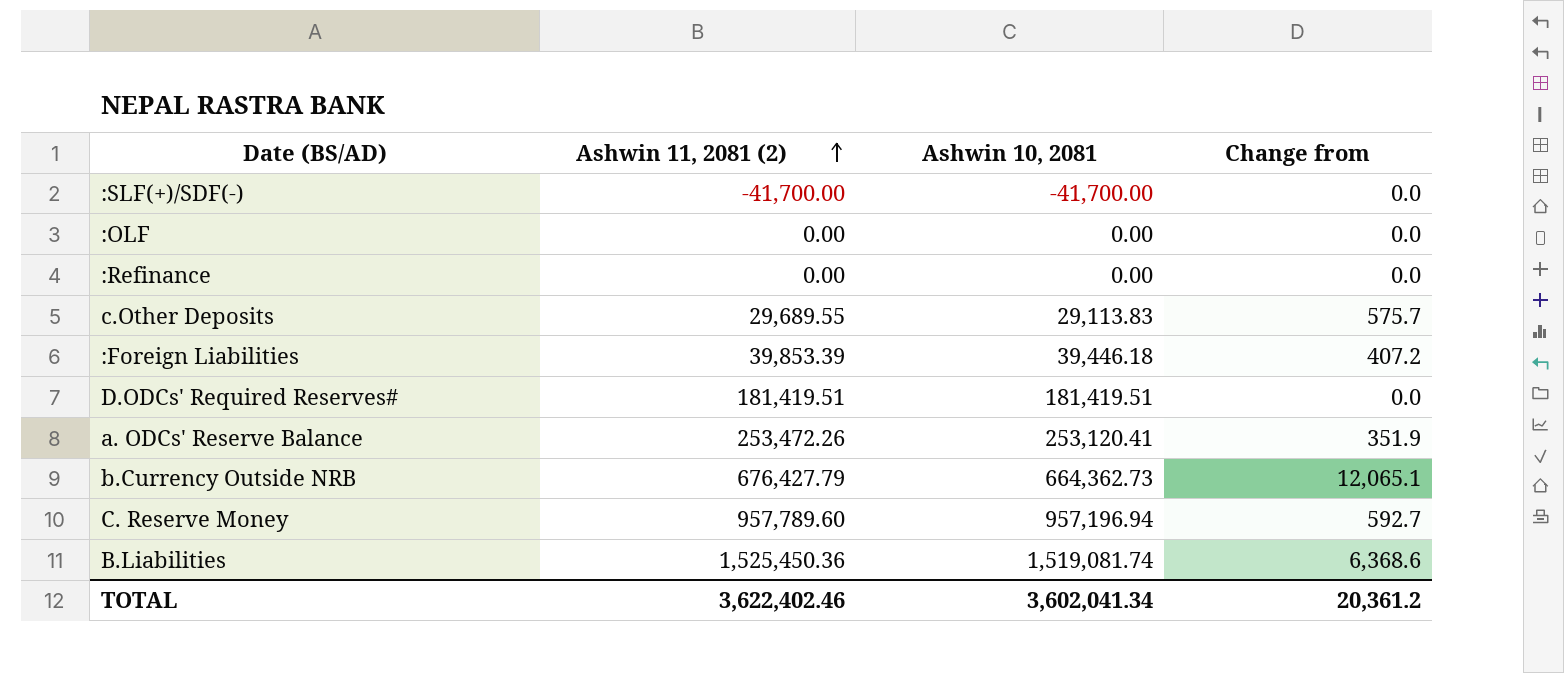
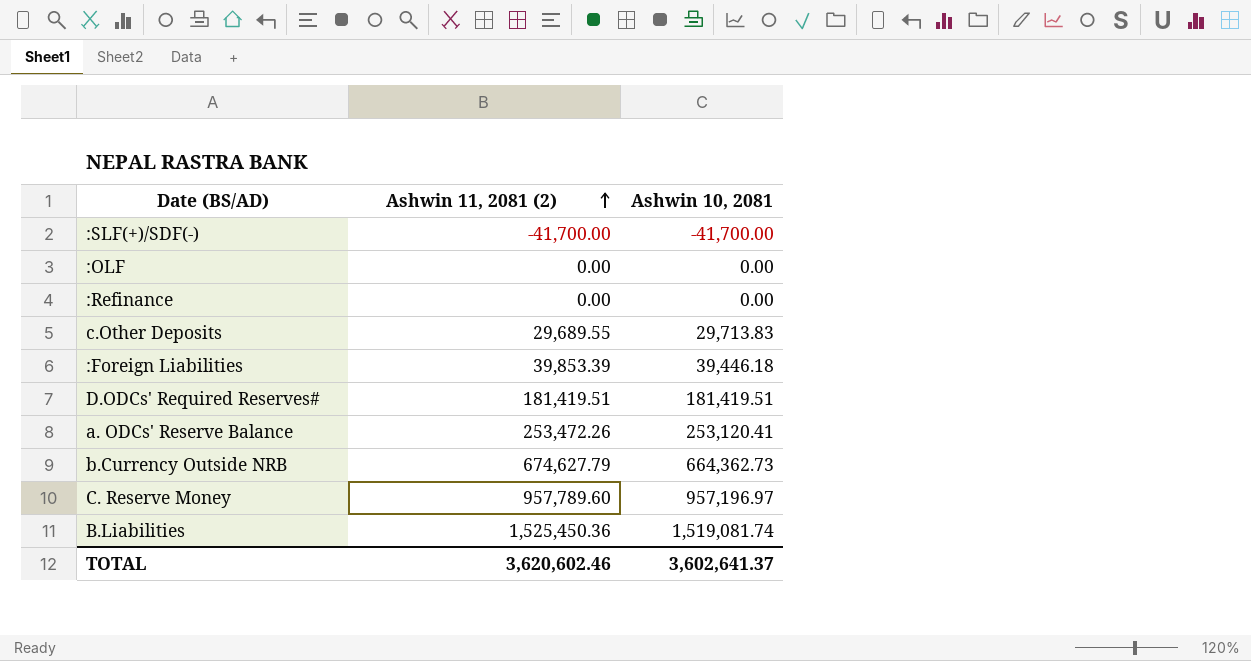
column Change from | formula: [Ashwin 11, 2081 (2)] - [Ashwin 10, 2081] -> none
c.Other Deposits | Ashwin 10, 2081: 29,113.83 -> 29,713.83
b.Currency Outside NRB | Ashwin 11, 2081 (2): 676,427.79 -> 674,627.79
C. Reserve Money | Ashwin 10, 2081: 957,196.94 -> 957,196.97
TOTAL | Ashwin 11, 2081 (2): 3,622,402.46 -> 3,620,602.46
TOTAL | Ashwin 10, 2081: 3,602,041.34 -> 3,602,641.37

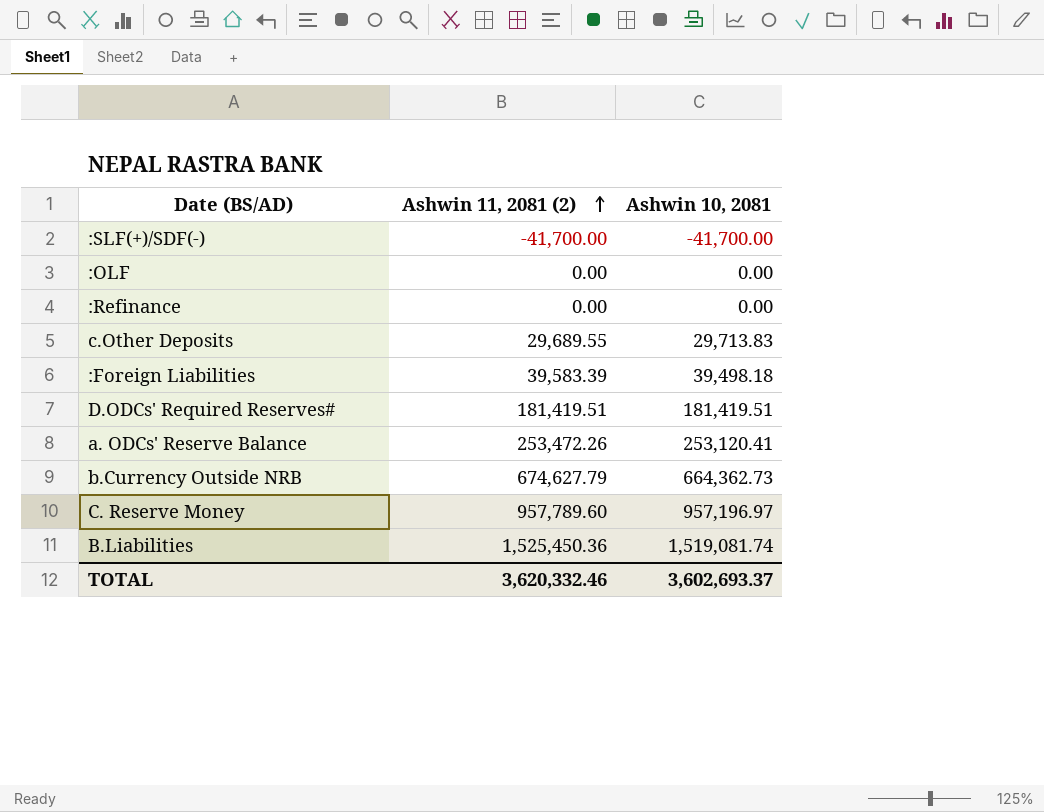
:Foreign Liabilities | Ashwin 11, 2081 (2): 39,853.39 -> 39,583.39
:Foreign Liabilities | Ashwin 10, 2081: 39,446.18 -> 39,498.18
TOTAL | Ashwin 11, 2081 (2): 3,620,602.46 -> 3,620,332.46
TOTAL | Ashwin 10, 2081: 3,602,641.37 -> 3,602,693.37

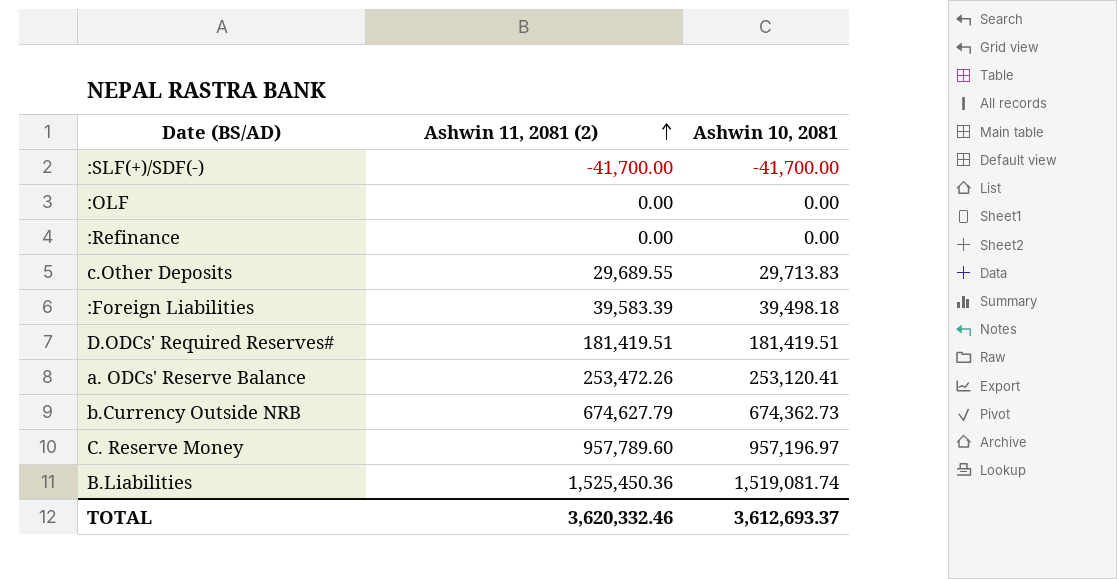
b.Currency Outside NRB | Ashwin 10, 2081: 664,362.73 -> 674,362.73
TOTAL | Ashwin 10, 2081: 3,602,693.37 -> 3,612,693.37

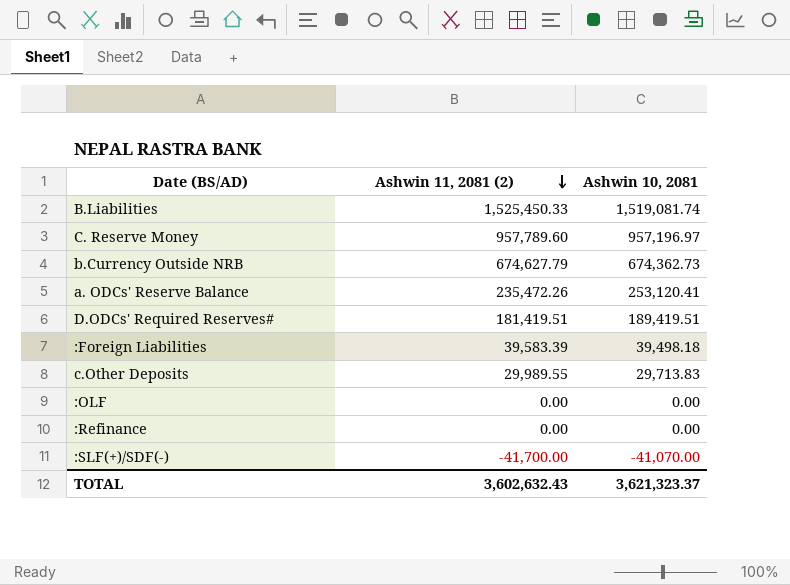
row order: Ashwin 11, 2081 (2) ascending -> Ashwin 11, 2081 (2) descending
B.Liabilities | Ashwin 11, 2081 (2): 1,525,450.36 -> 1,525,450.33
a. ODCs' Reserve Balance | Ashwin 11, 2081 (2): 253,472.26 -> 235,472.26
D.ODCs' Required Reserves# | Ashwin 10, 2081: 181,419.51 -> 189,419.51
c.Other Deposits | Ashwin 11, 2081 (2): 29,689.55 -> 29,989.55
:SLF(+)/SDF(-) | Ashwin 10, 2081: -41,700.00 -> -41,070.00
TOTAL | Ashwin 11, 2081 (2): 3,620,332.46 -> 3,602,632.43
TOTAL | Ashwin 10, 2081: 3,612,693.37 -> 3,621,323.37

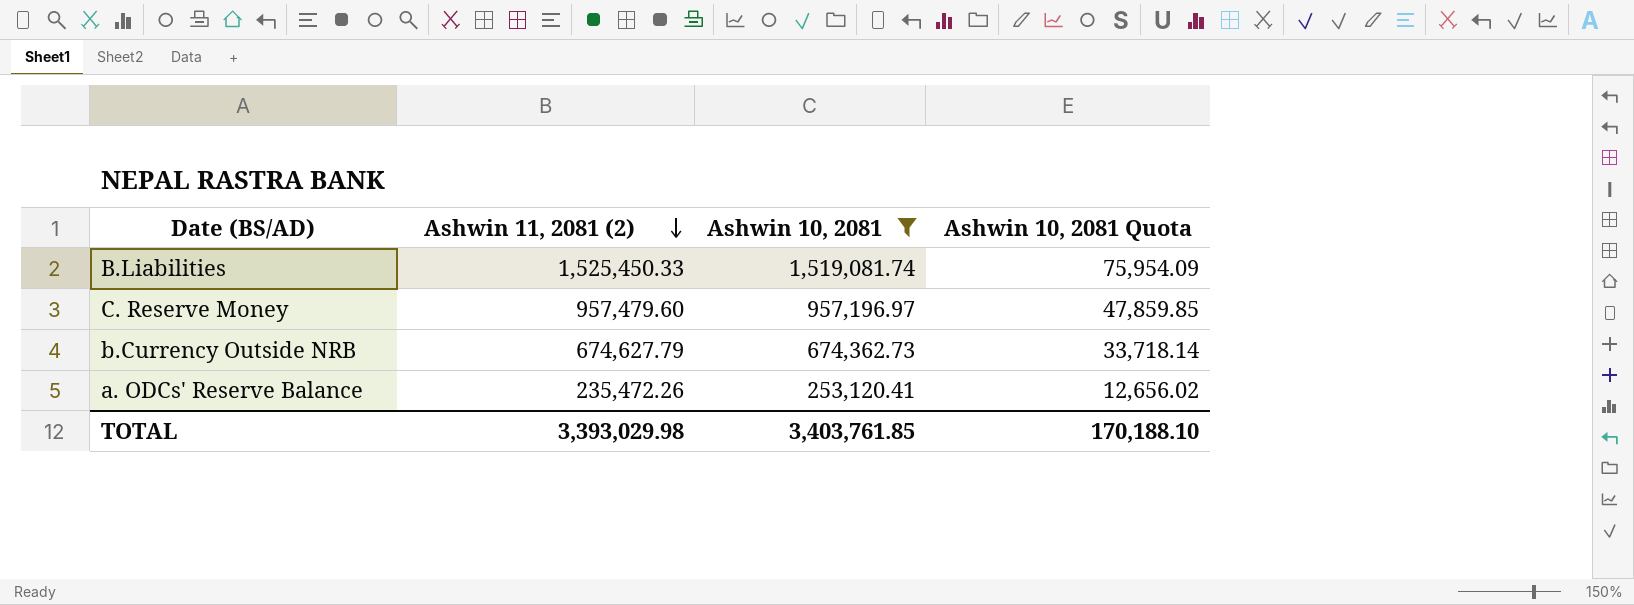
filter: none -> Ashwin 10, 2081 >= 253,120.41
column Ashwin 10, 2081 Quota | formula: none -> [Ashwin 10, 2081] * 0.05
C. Reserve Money | Ashwin 11, 2081 (2): 957,789.60 -> 957,479.60
TOTAL | Ashwin 11, 2081 (2): 3,602,632.43 -> 3,393,029.98
TOTAL | Ashwin 10, 2081: 3,621,323.37 -> 3,403,761.85

